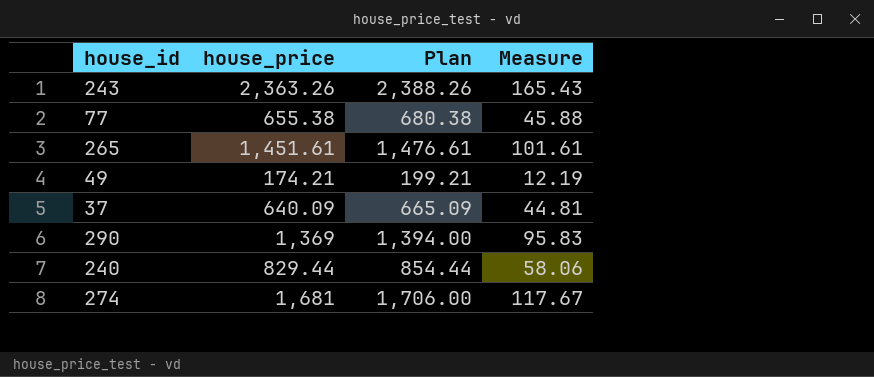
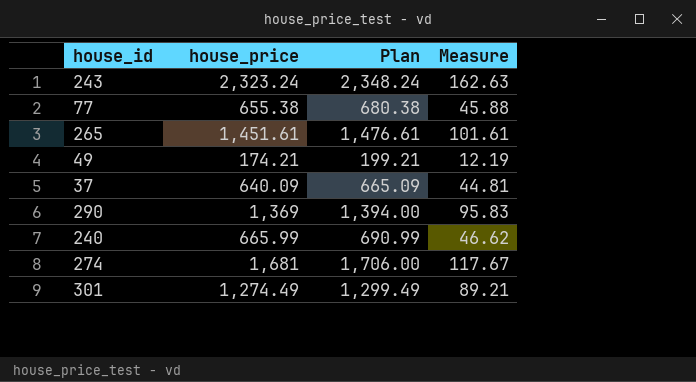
243 | house_price: 2,363.26 -> 2,323.24
243 | Plan: 2,388.26 -> 2,348.24
243 | Measure: 165.43 -> 162.63
240 | house_price: 829.44 -> 665.99
240 | Plan: 854.44 -> 690.99
240 | Measure: 58.06 -> 46.62
row 301: none -> 1,274.49 | 1,299.49 | 89.21

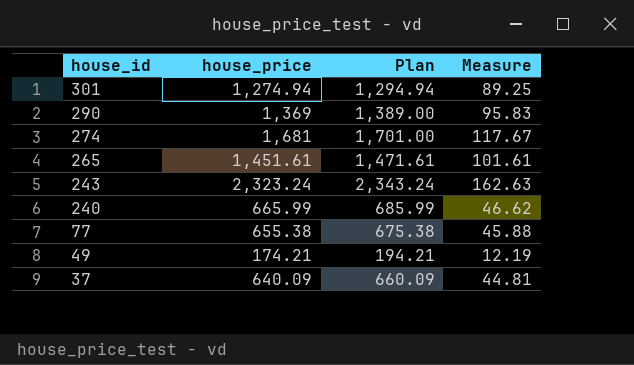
row order: none -> house_id descending
column Plan | formula: [house_price] + 25 -> [house_price] + 20
301 | house_price: 1,274.49 -> 1,274.94
301 | Measure: 89.21 -> 89.25

